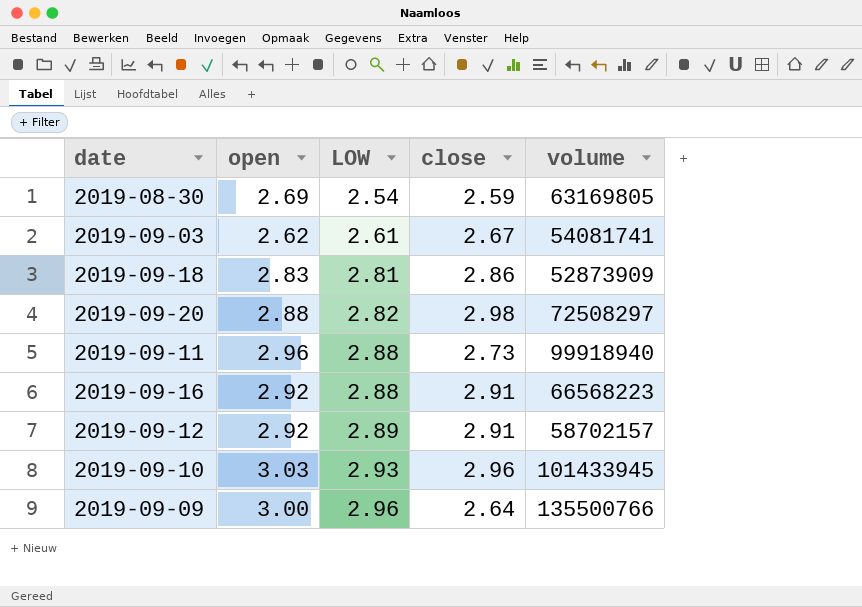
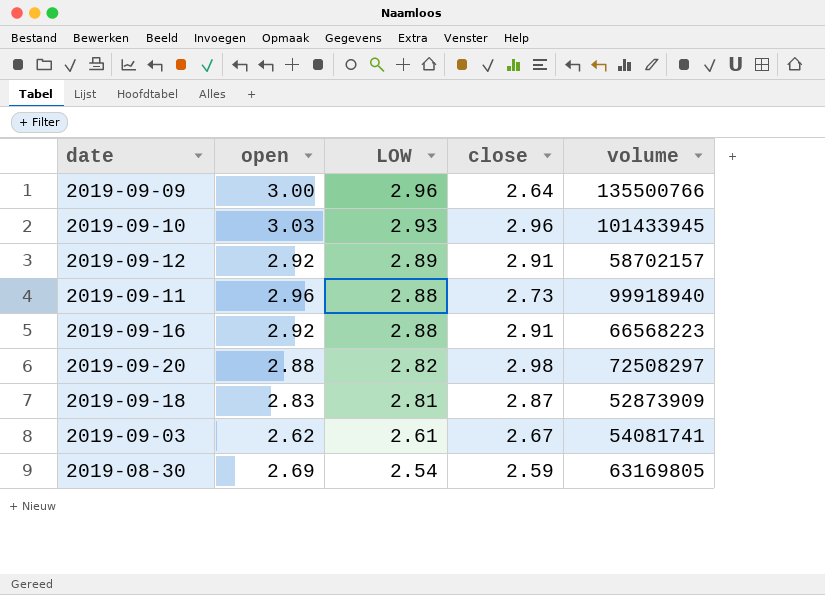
row order: LOW ascending -> LOW descending
2019-09-18 | close: 2.86 -> 2.87

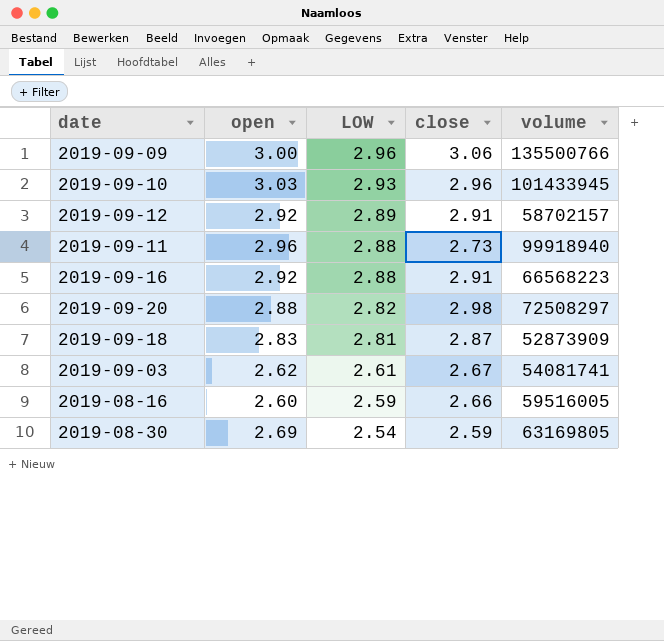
2019-09-09 | close: 2.64 -> 3.06
row 2019-08-16: none -> 2.60 | 2.59 | 2.66 | 59516005

